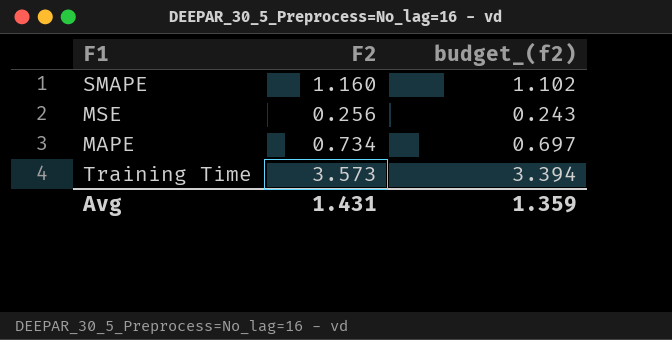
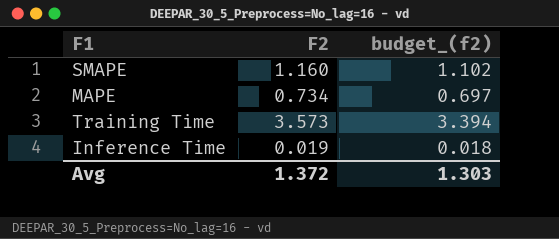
row MSE: 0.256 | 0.243 -> none
row Inference Time: none -> 0.019 | 0.018
Avg | F2: 1.431 -> 1.372
Avg | budget_(f2): 1.359 -> 1.303

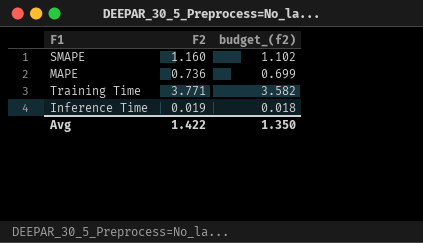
MAPE | F2: 0.734 -> 0.736
MAPE | budget_(f2): 0.697 -> 0.699
Training Time | F2: 3.573 -> 3.771
Training Time | budget_(f2): 3.394 -> 3.582
Avg | F2: 1.372 -> 1.422
Avg | budget_(f2): 1.303 -> 1.350

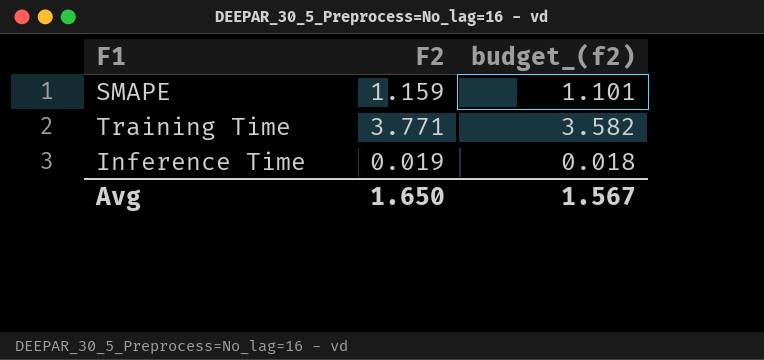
row MAPE: 0.736 | 0.699 -> none
SMAPE | F2: 1.160 -> 1.159
SMAPE | budget_(f2): 1.102 -> 1.101
Avg | F2: 1.422 -> 1.650
Avg | budget_(f2): 1.350 -> 1.567

